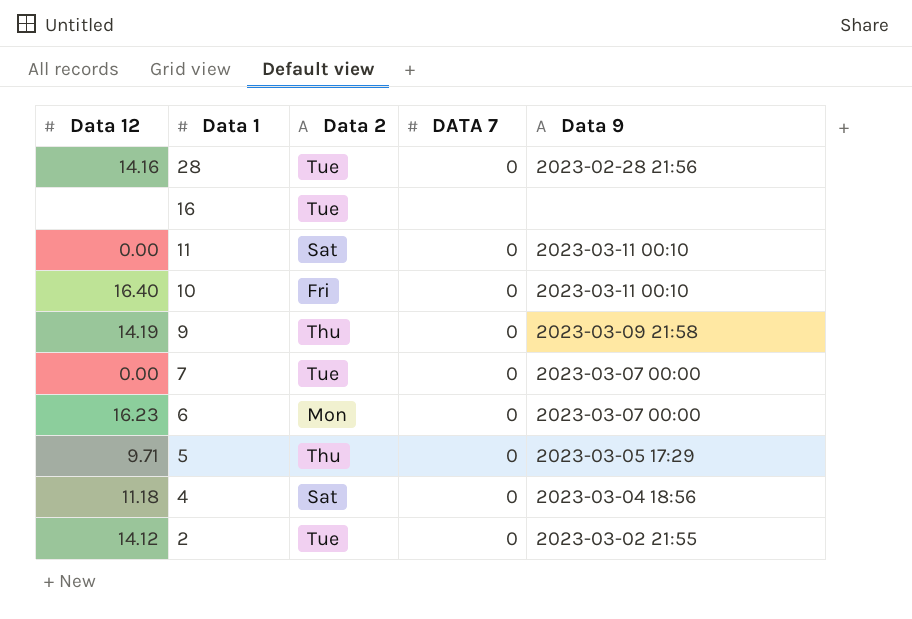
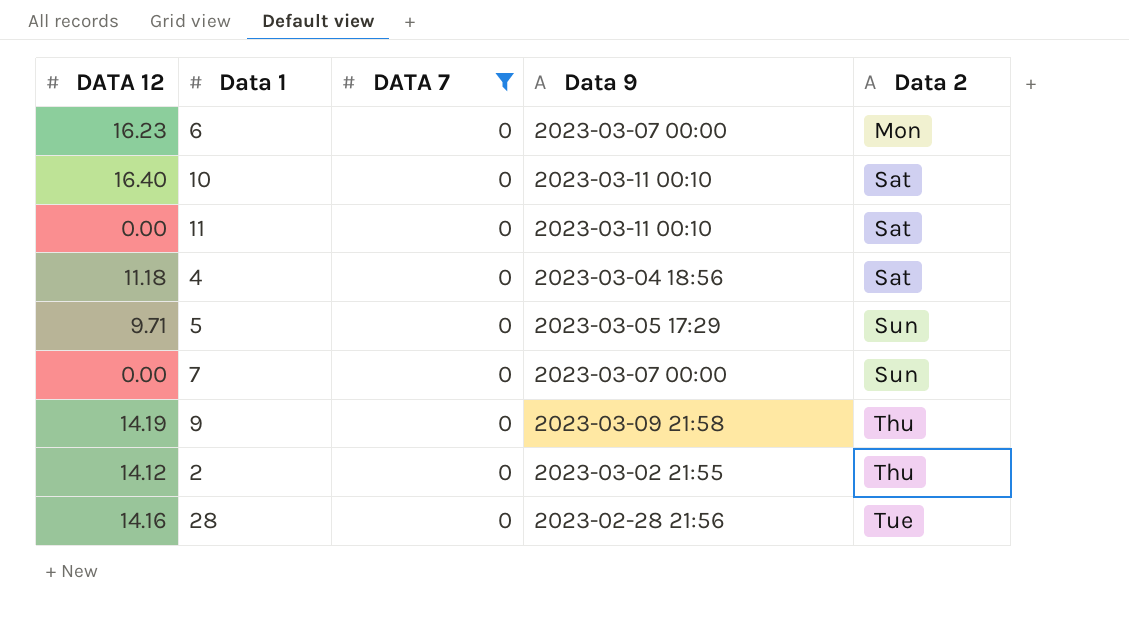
filter: none -> DATA 7 = 0
row order: Data 1 descending -> Data 2 ascending
column name: Data 12 -> DATA 12
column Data 2 | position: 3 -> 5
10 | Data 2: Fri -> Sat
5 | Data 2: Thu -> Sun
7 | Data 2: Tue -> Sun
2 | Data 2: Tue -> Thu

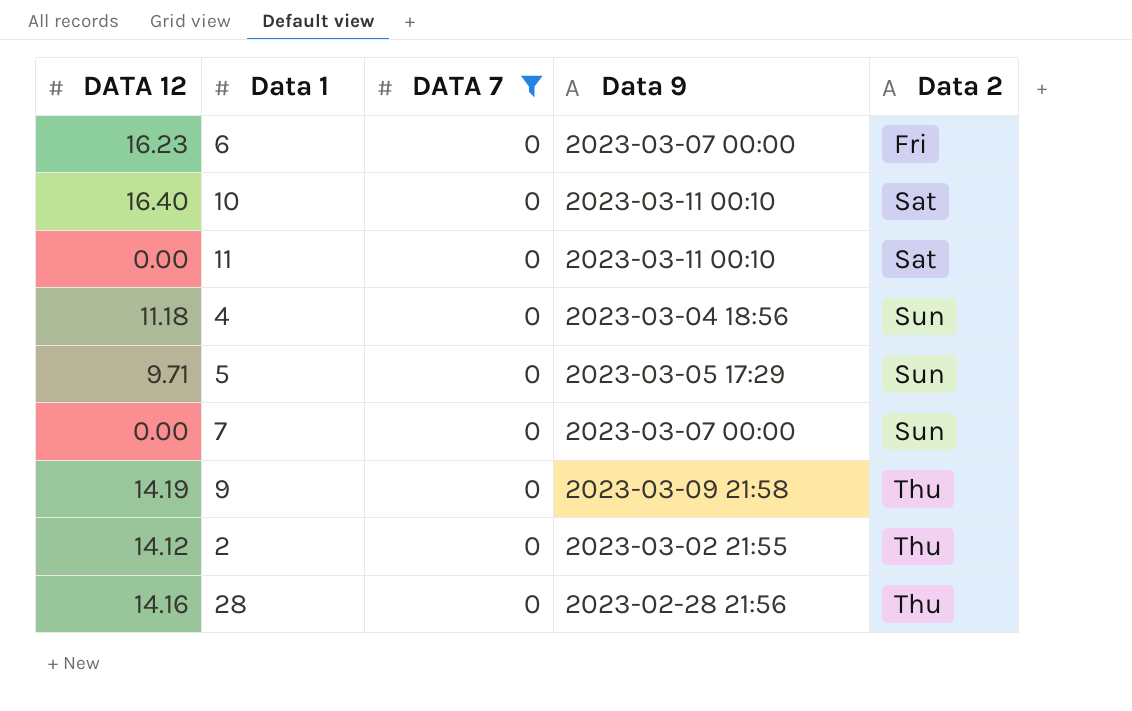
6 | Data 2: Mon -> Fri
4 | Data 2: Sat -> Sun
28 | Data 2: Tue -> Thu

